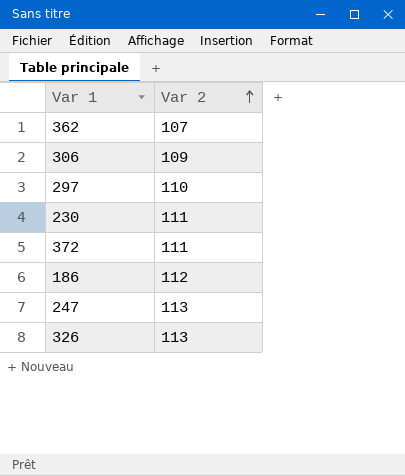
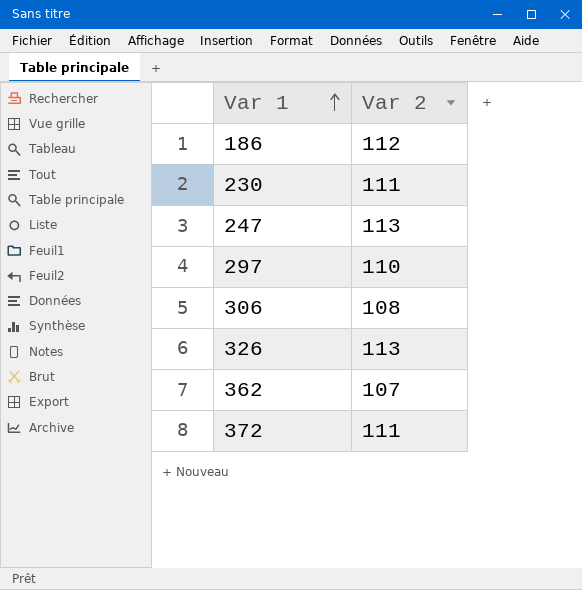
row order: Var 2 ascending -> Var 1 ascending
306 | Var 2: 109 -> 108

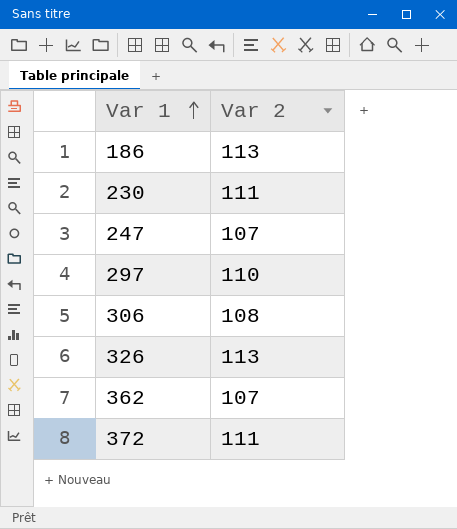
186 | Var 2: 112 -> 113
247 | Var 2: 113 -> 107

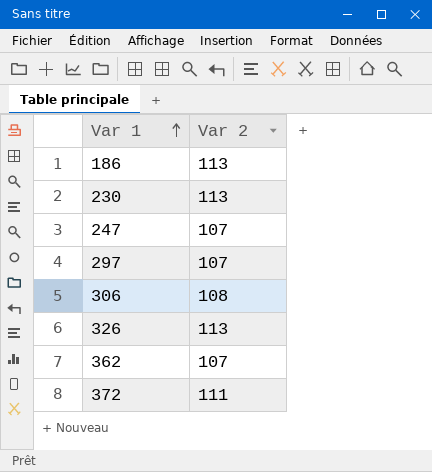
230 | Var 2: 111 -> 113
297 | Var 2: 110 -> 107

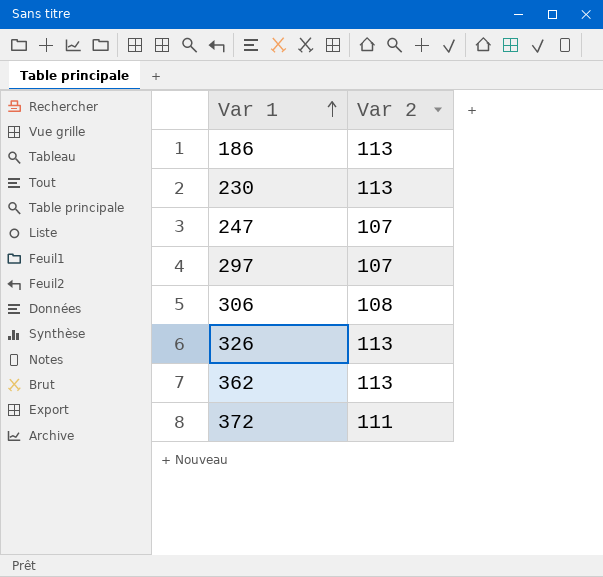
362 | Var 2: 107 -> 113

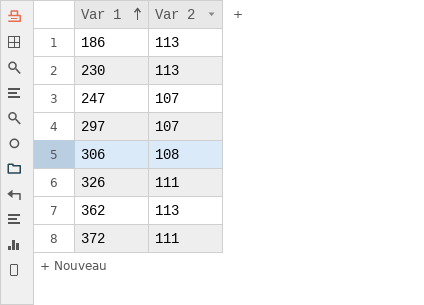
326 | Var 2: 113 -> 111

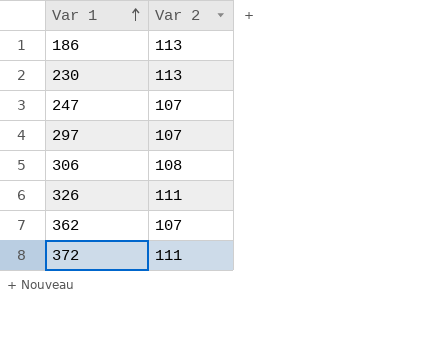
362 | Var 2: 113 -> 107

